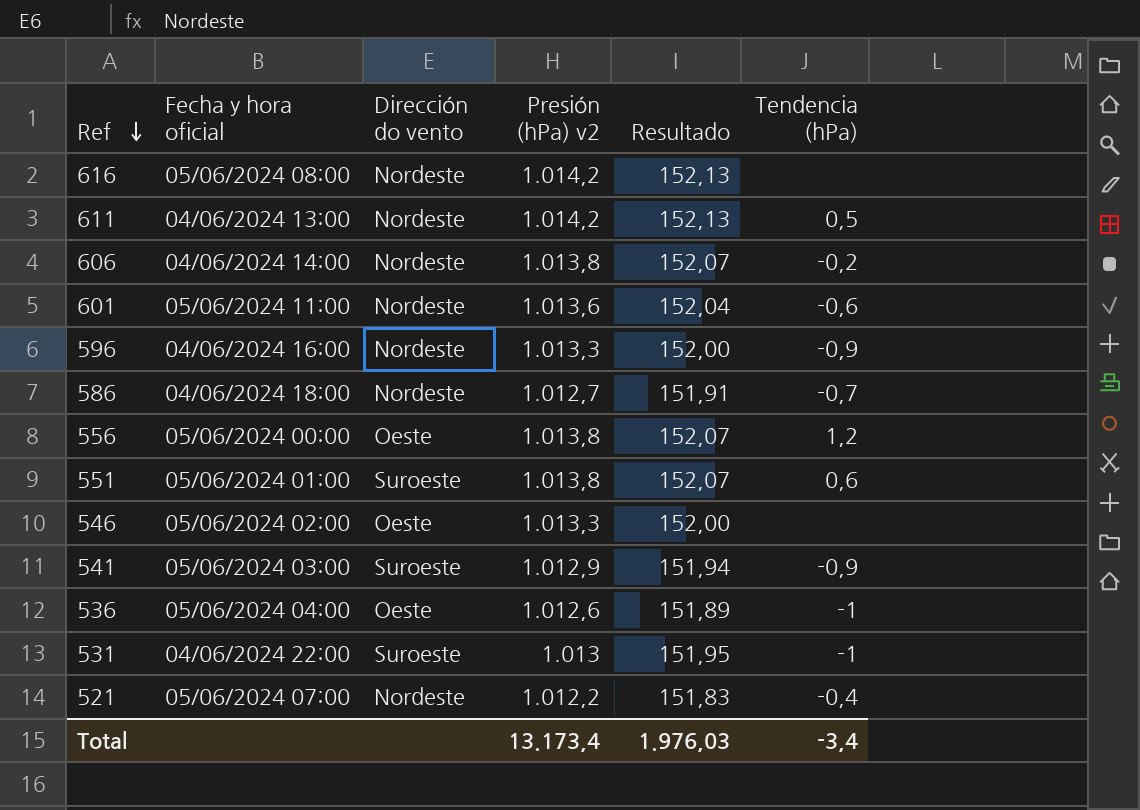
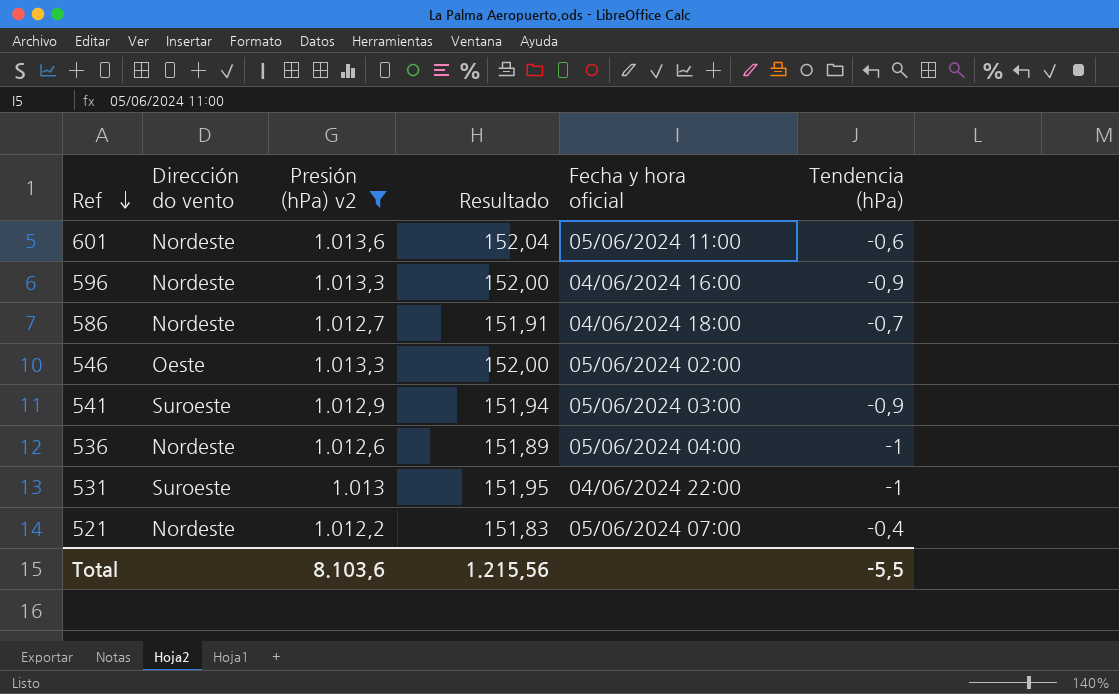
filter: none -> Presión (hPa) v2 <= 1.013,6
column Fecha y hora oficial | position: 2 -> 5
536 | Dirección do vento: Oeste -> Nordeste
Total | Presión (hPa) v2: 13.173,4 -> 8.103,6
Total | Resultado: 1.976,03 -> 1.215,56
Total | Tendencia (hPa): -3,4 -> -5,5

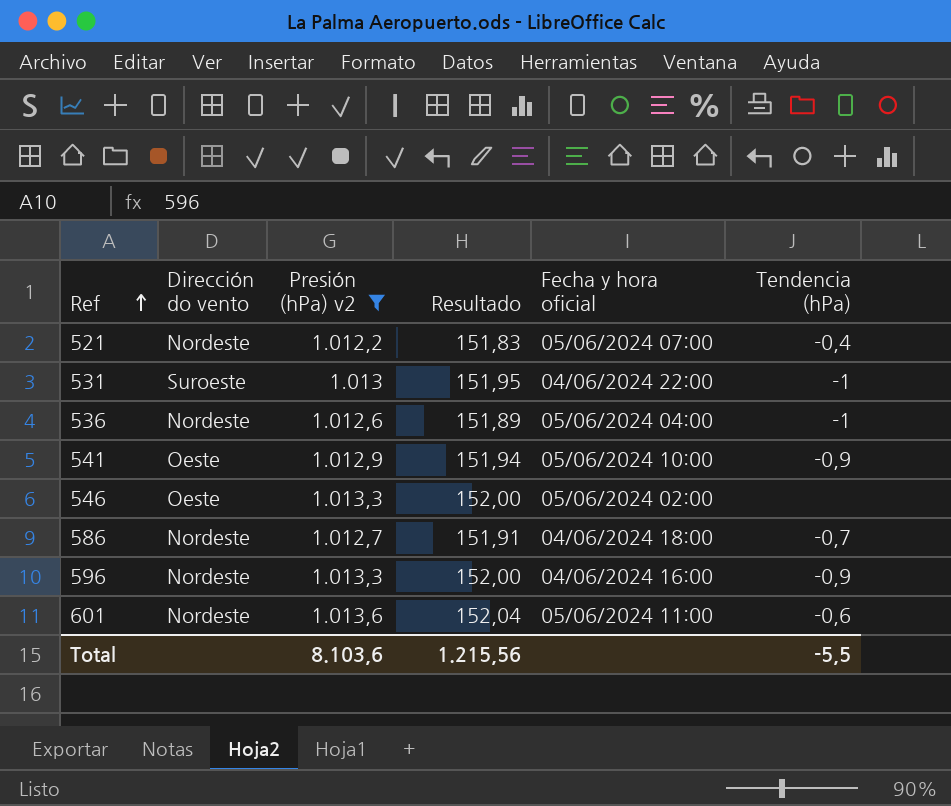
row order: Ref descending -> Ref ascending
541 | Dirección do vento: Suroeste -> Oeste
541 | Fecha y hora oficial: 05/06/2024 03:00 -> 05/06/2024 10:00

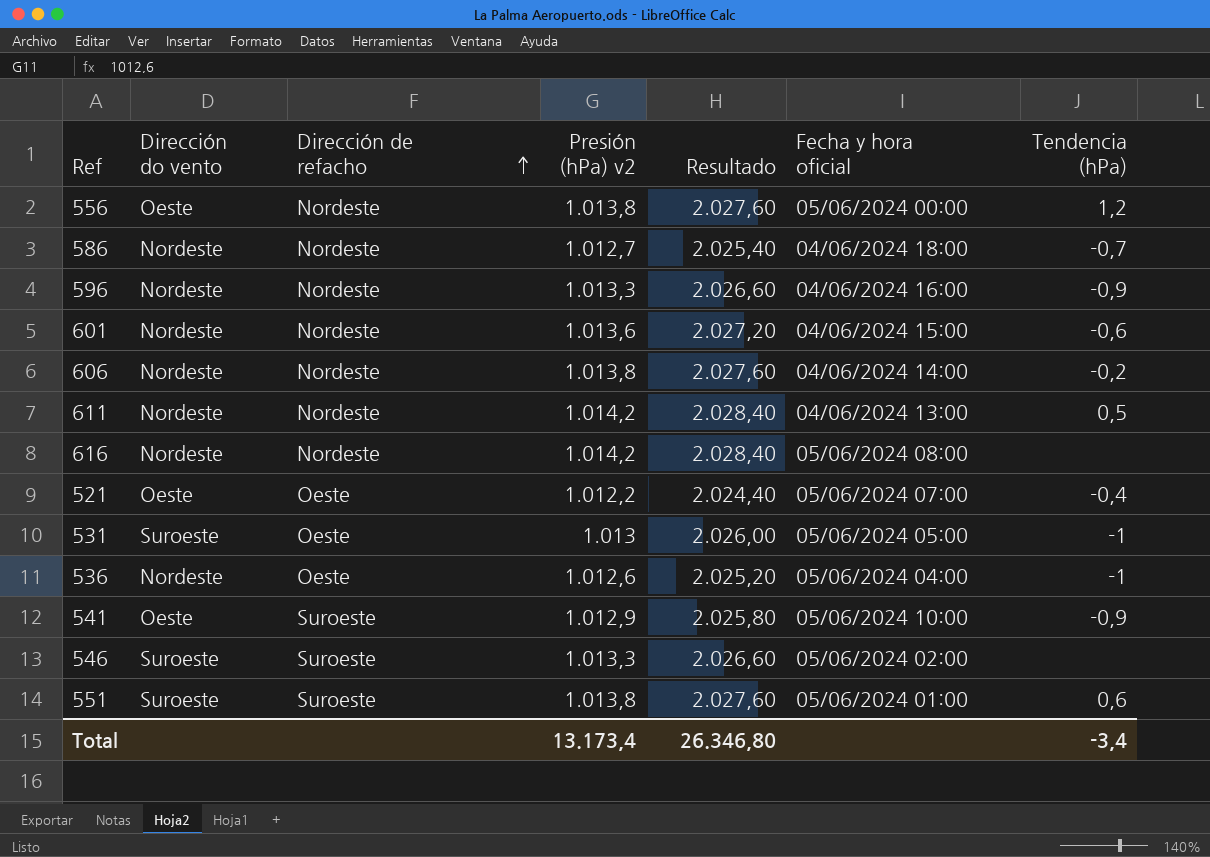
filter: Presión (hPa) v2 <= 1.013,6 -> none
row order: Ref ascending -> Dirección de refacho ascending
column Dirección de refacho | position: none -> 3
column Resultado | formula: [Presión (hPa) v2] * 0,15 -> [Presión (hPa) v2] * 2
601 | Fecha y hora oficial: 05/06/2024 11:00 -> 04/06/2024 15:00
521 | Dirección do vento: Nordeste -> Oeste
531 | Fecha y hora oficial: 04/06/2024 22:00 -> 05/06/2024 05:00
546 | Dirección do vento: Oeste -> Suroeste
Total | Presión (hPa) v2: 8.103,6 -> 13.173,4
Total | Resultado: 1.215,56 -> 26.346,80
Total | Tendencia (hPa): -5,5 -> -3,4

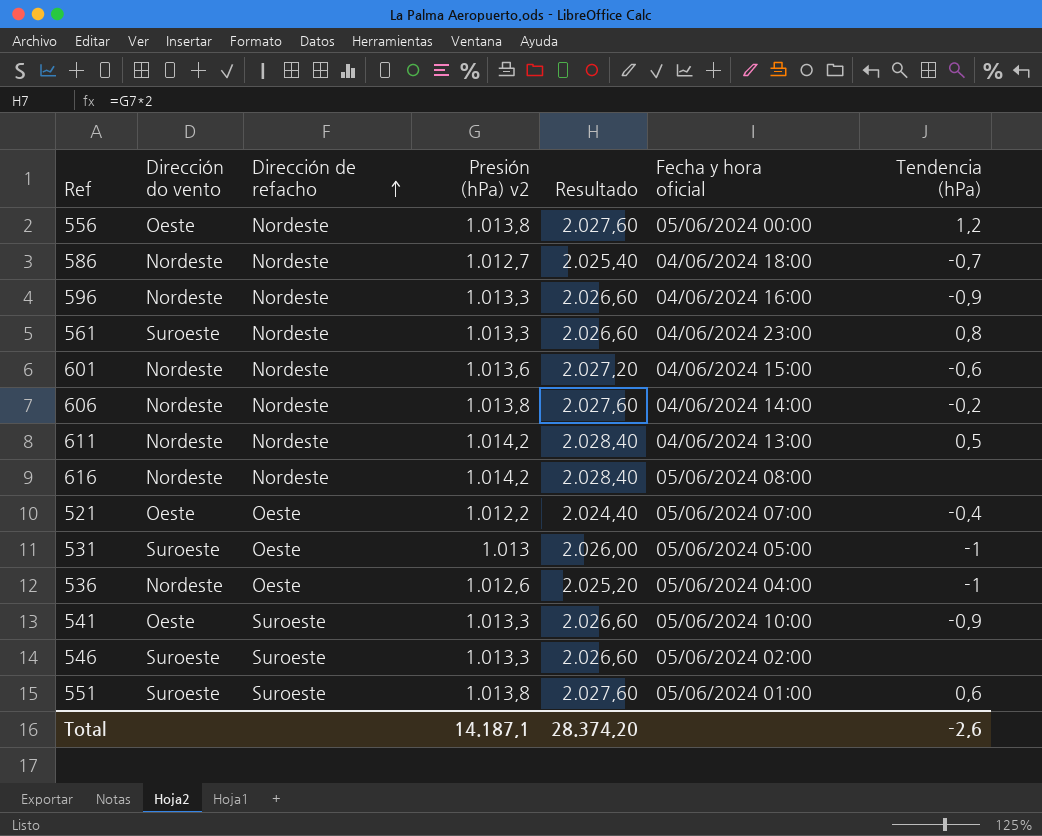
row 561: none -> Suroeste | Nordeste | 1.013,3 | 2.026,60 | 04/06/2024 23:00 | 0,8
541 | Presión (hPa) v2: 1.012,9 -> 1.013,3
541 | Resultado: 2.025,80 -> 2.026,60
Total | Presión (hPa) v2: 13.173,4 -> 14.187,1
Total | Resultado: 26.346,80 -> 28.374,20
Total | Tendencia (hPa): -3,4 -> -2,6

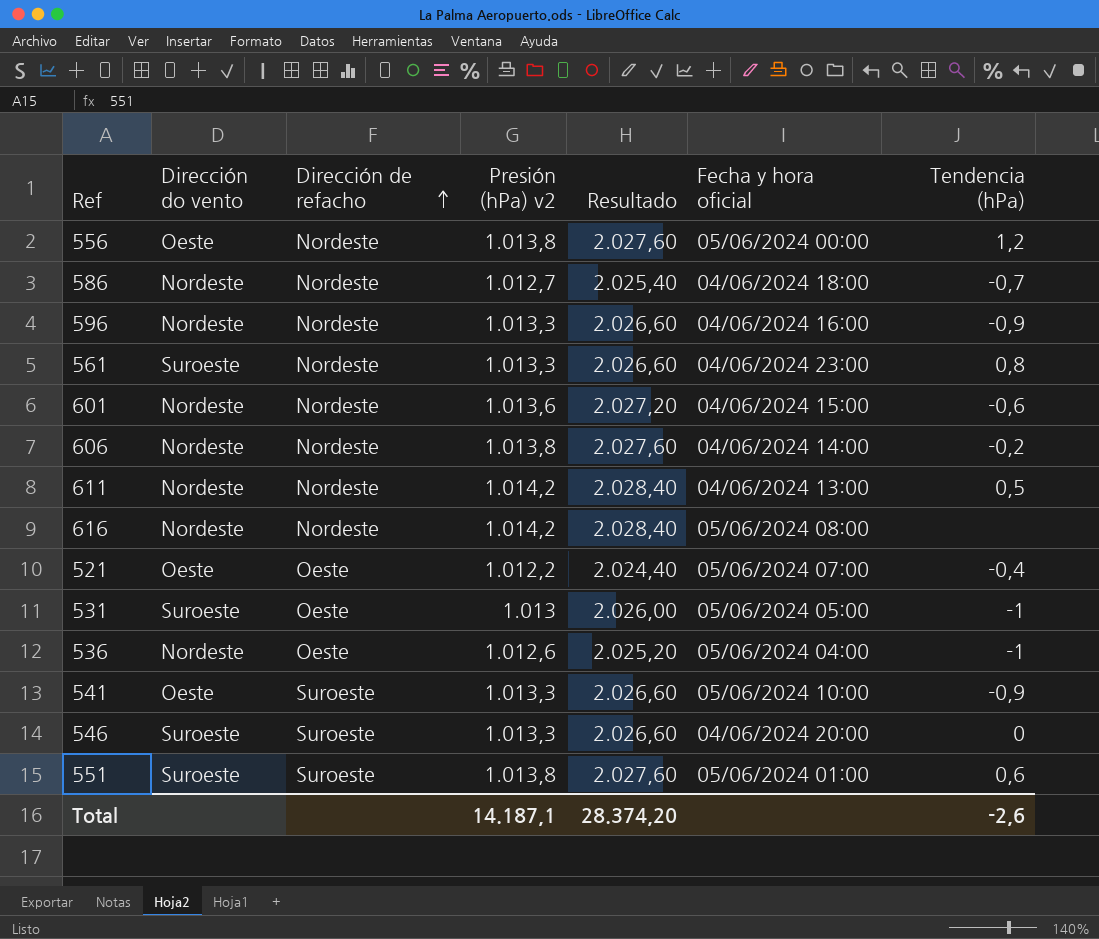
546 | Fecha y hora oficial: 05/06/2024 02:00 -> 04/06/2024 20:00
546 | Tendencia (hPa): none -> 0

